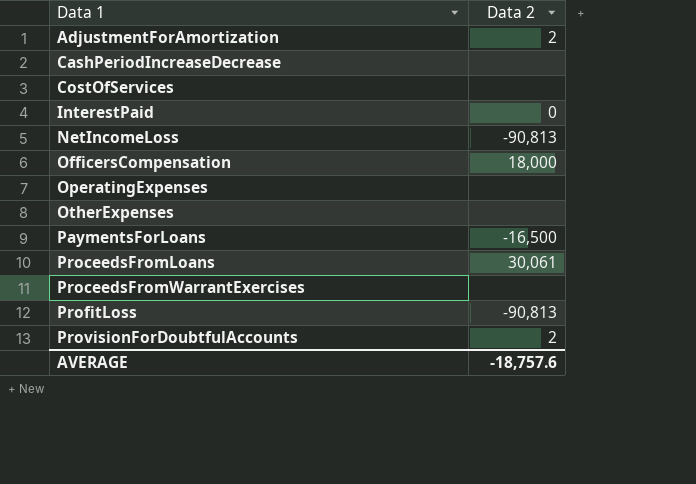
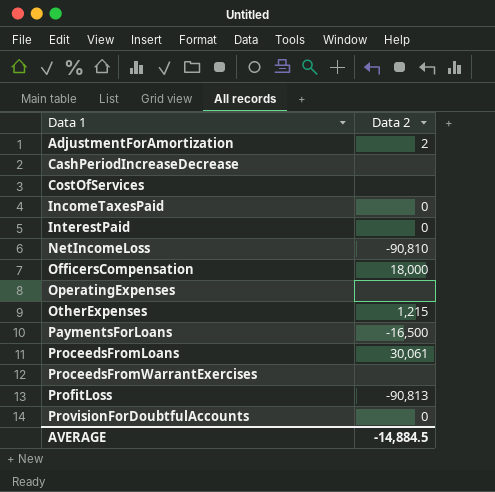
row IncomeTaxesPaid: none -> 0
NetIncomeLoss | Data 2: -90,813 -> -90,810
OtherExpenses | Data 2: none -> 1,215
ProvisionForDoubtfulAccounts | Data 2: 2 -> 0
AVERAGE | Data 2: -18,757.6 -> -14,884.5

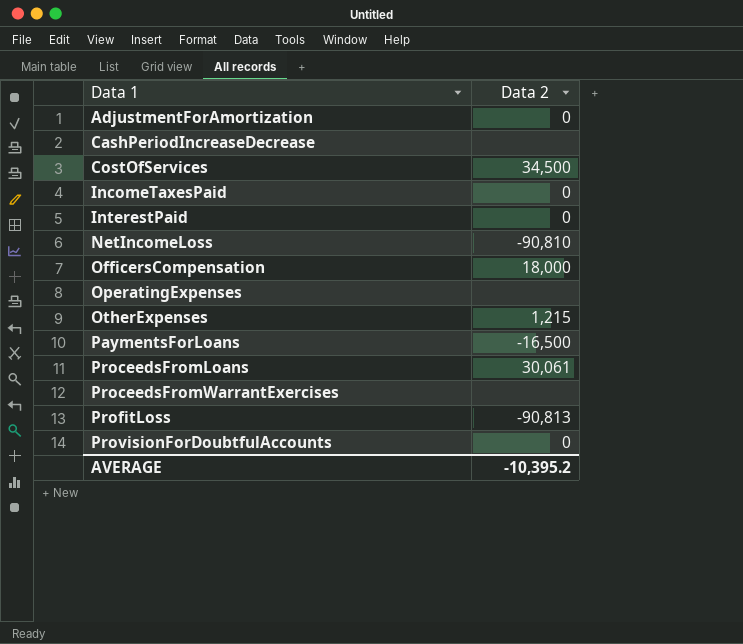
AdjustmentForAmortization | Data 2: 2 -> 0
CostOfServices | Data 2: none -> 34,500
AVERAGE | Data 2: -14,884.5 -> -10,395.2

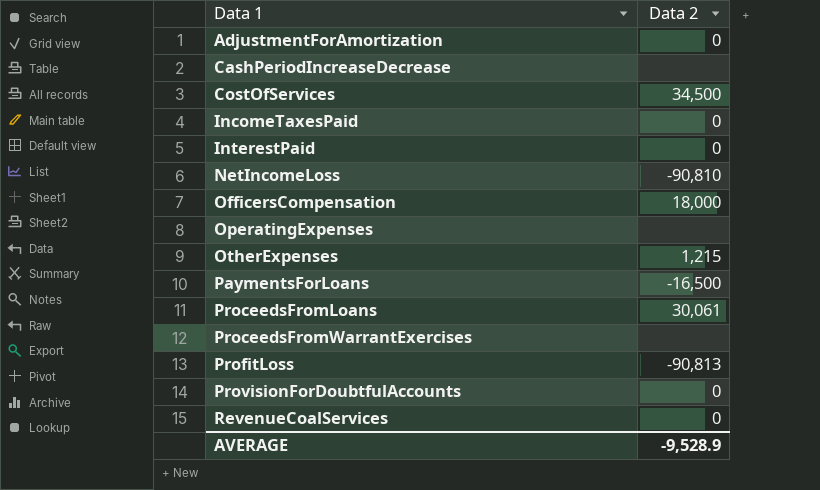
row RevenueCoalServices: none -> 0
AVERAGE | Data 2: -10,395.2 -> -9,528.9

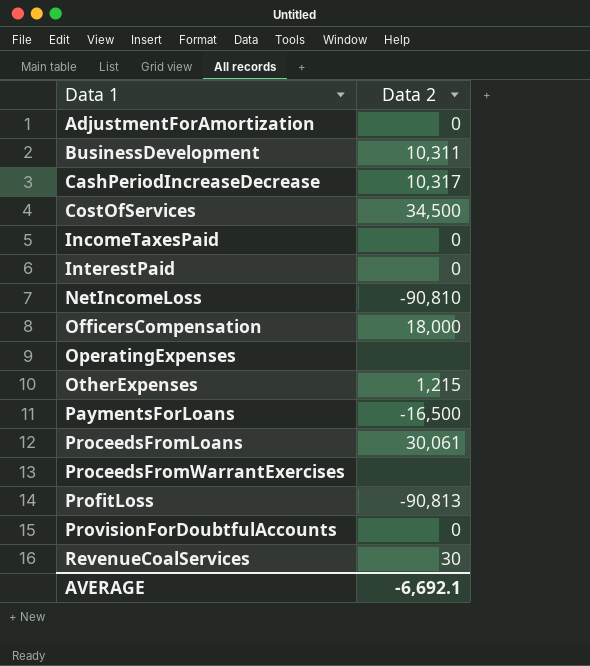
row BusinessDevelopment: none -> 10,311
CashPeriodIncreaseDecrease | Data 2: none -> 10,317
RevenueCoalServices | Data 2: 0 -> 30
AVERAGE | Data 2: -9,528.9 -> -6,692.1

